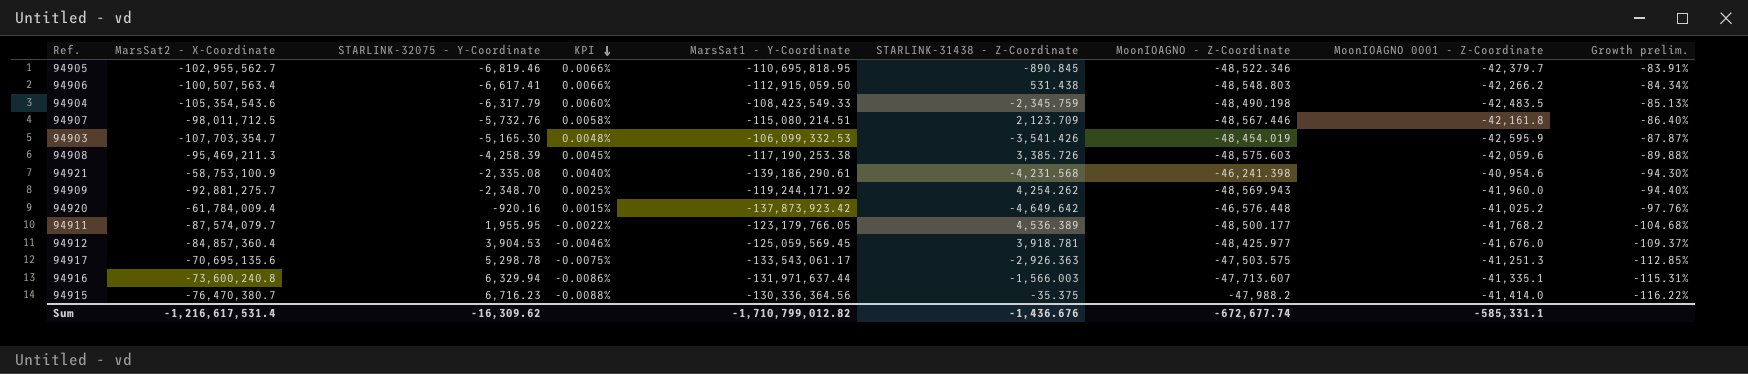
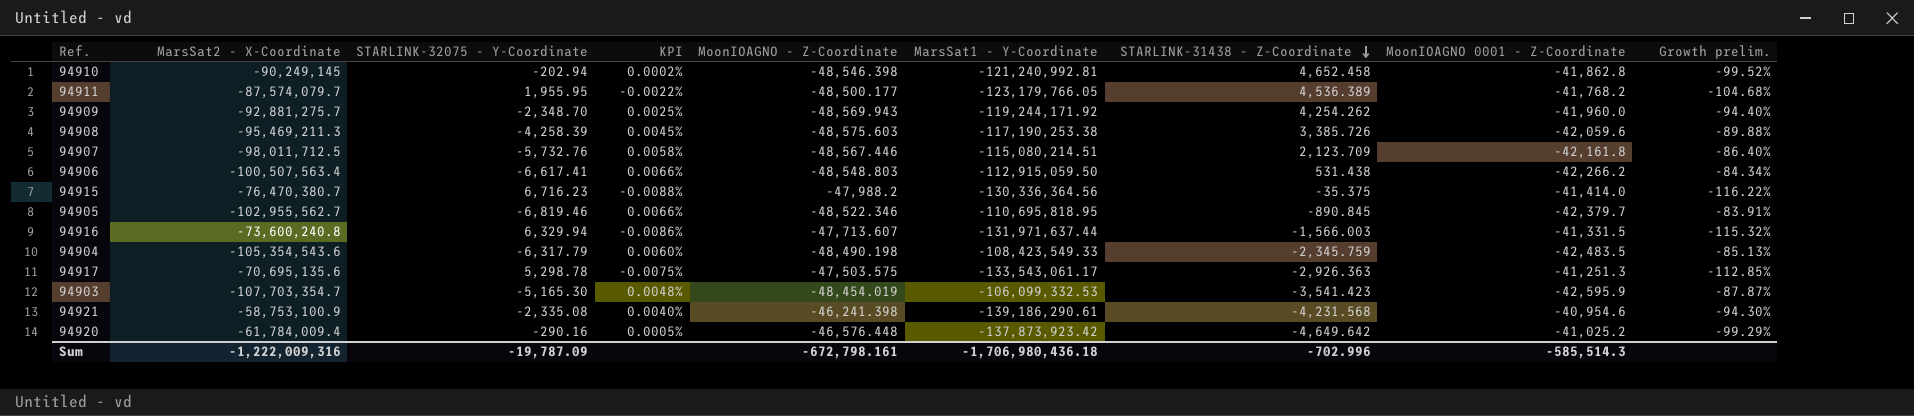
row order: KPI descending -> STARLINK-31438 - Z-Coordinate descending
column MoonIOAGNO - Z-Coordinate | position: 7 -> 5
row 94912: -84,857,360.4 | 3,904.53 | -0.0046% | -125,059,569.45 | 3,918.781 | -48,425.977 | -41,676.0 | -109.37% -> none
row 94910: none -> -90,249,145 | -202.94 | 0.0002% | -48,546.398 | -121,240,992.81 | 4,652.458 | -41,862.8 | -99.52%
94916 | MoonIOAGNO 0001 - Z-Coordinate: -41,335.1 -> -41,331.5
94916 | Growth prelim.: -115.31% -> -115.32%
94903 | STARLINK-31438 - Z-Coordinate: -3,541.426 -> -3,541.423
94920 | STARLINK-32075 - Y-Coordinate: -920.16 -> -290.16
94920 | KPI: 0.0015% -> 0.0005%
94920 | Growth prelim.: -97.76% -> -99.29%
Sum | MarsSat2 - X-Coordinate: -1,216,617,531.4 -> -1,222,009,316
Sum | STARLINK-32075 - Y-Coordinate: -16,309.62 -> -19,787.09
Sum | MoonIOAGNO - Z-Coordinate: -672,677.74 -> -672,798.161
Sum | MarsSat1 - Y-Coordinate: -1,710,799,012.82 -> -1,706,980,436.18
Sum | STARLINK-31438 - Z-Coordinate: -1,436.676 -> -702.996
Sum | MoonIOAGNO 0001 - Z-Coordinate: -585,331.1 -> -585,514.3

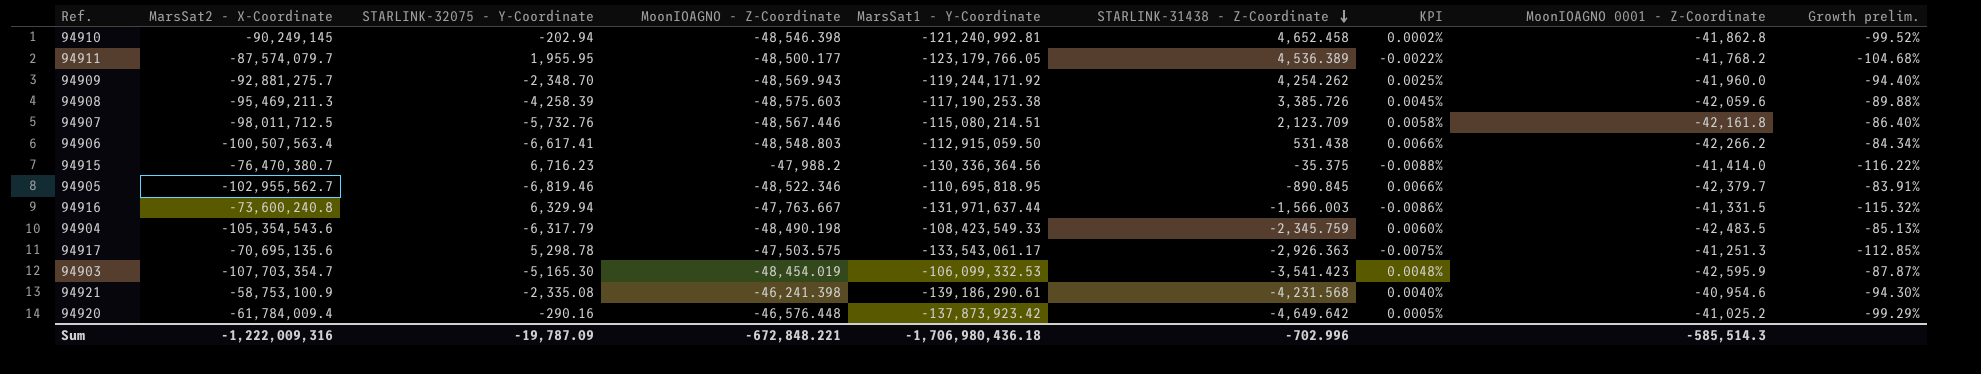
column KPI | position: 4 -> 7
94916 | MoonIOAGNO - Z-Coordinate: -47,713.607 -> -47,763.667
Sum | MoonIOAGNO - Z-Coordinate: -672,798.161 -> -672,848.221

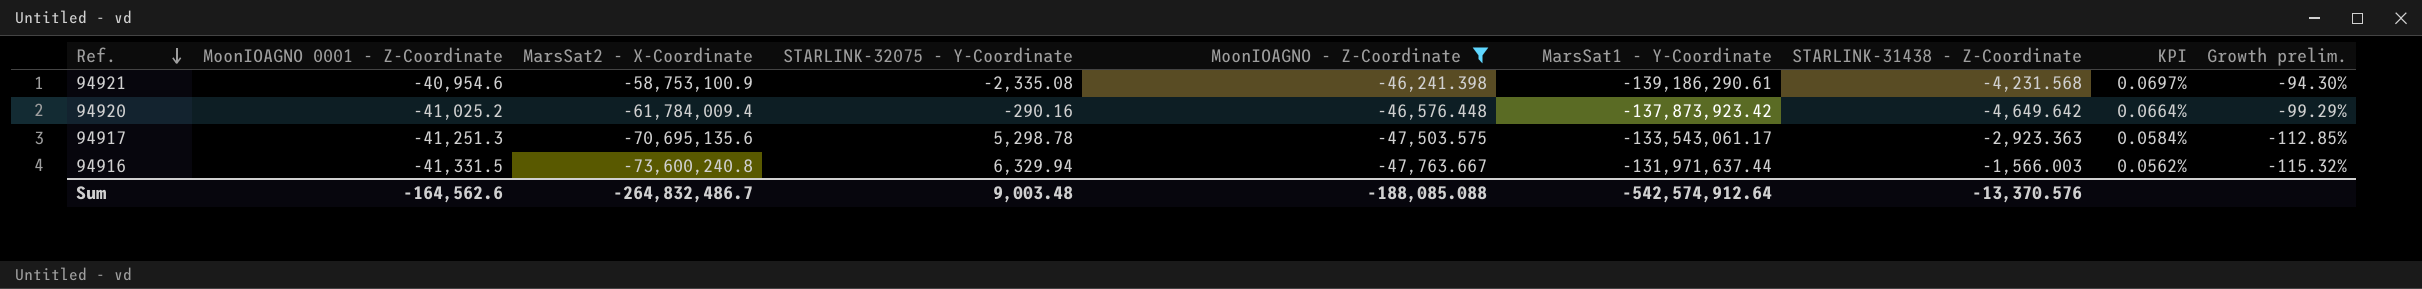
filter: none -> MoonIOAGNO - Z-Coordinate >= -47,763.667
row order: STARLINK-31438 - Z-Coordinate descending -> Ref. descending
column MoonIOAGNO 0001 - Z-Coordinate | position: 8 -> 2
column KPI | formula: [STARLINK-32075 - Y-Coordinate] / [MarsSat2 - X-Coordinate] -> [MoonIOAGNO 0001 - Z-Coordinate] / [MarsSat2 - X-Coordinate]
94917 | STARLINK-31438 - Z-Coordinate: -2,926.363 -> -2,923.363
Sum | MoonIOAGNO 0001 - Z-Coordinate: -585,514.3 -> -164,562.6
Sum | MarsSat2 - X-Coordinate: -1,222,009,316 -> -264,832,486.7
Sum | STARLINK-32075 - Y-Coordinate: -19,787.09 -> 9,003.48
Sum | MoonIOAGNO - Z-Coordinate: -672,848.221 -> -188,085.088
Sum | MarsSat1 - Y-Coordinate: -1,706,980,436.18 -> -542,574,912.64
Sum | STARLINK-31438 - Z-Coordinate: -702.996 -> -13,370.576

